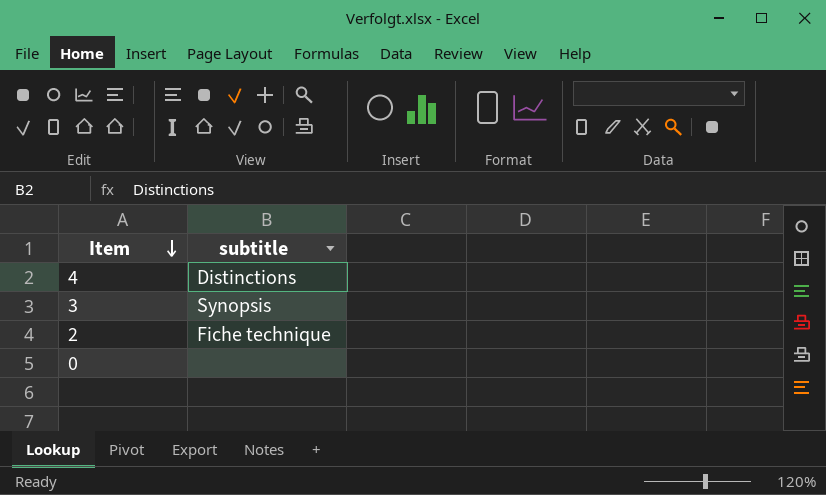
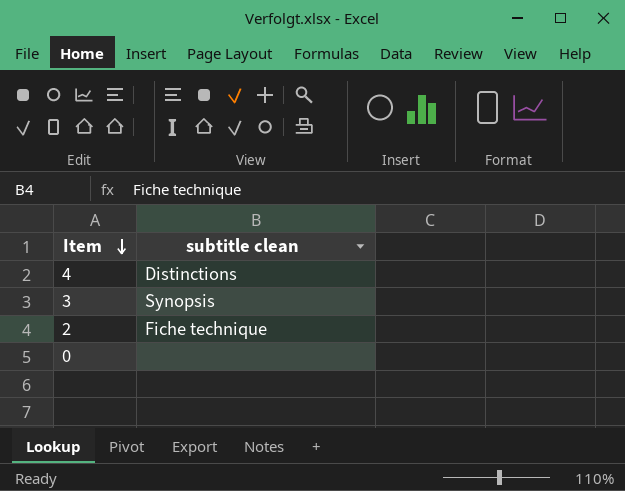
column name: subtitle -> subtitle clean

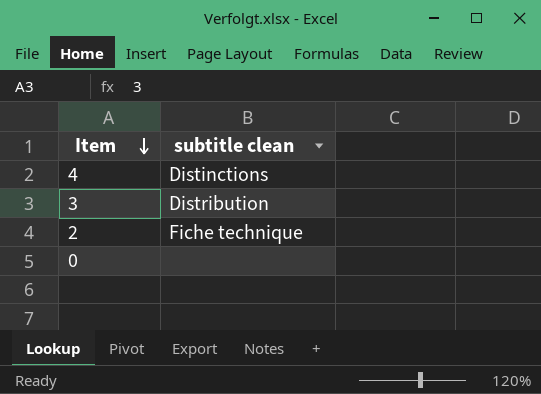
3 | subtitle clean: Synopsis -> Distribution

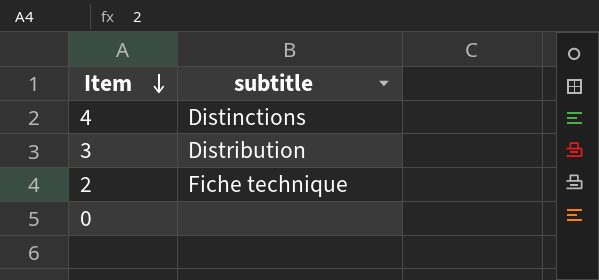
column name: subtitle clean -> subtitle

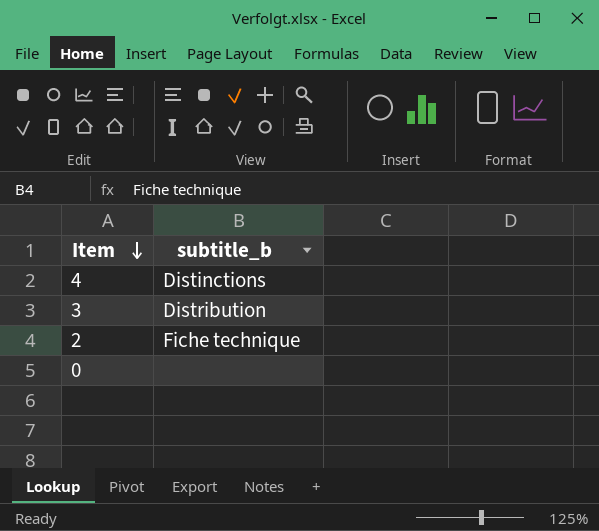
column name: subtitle -> subtitle_b

